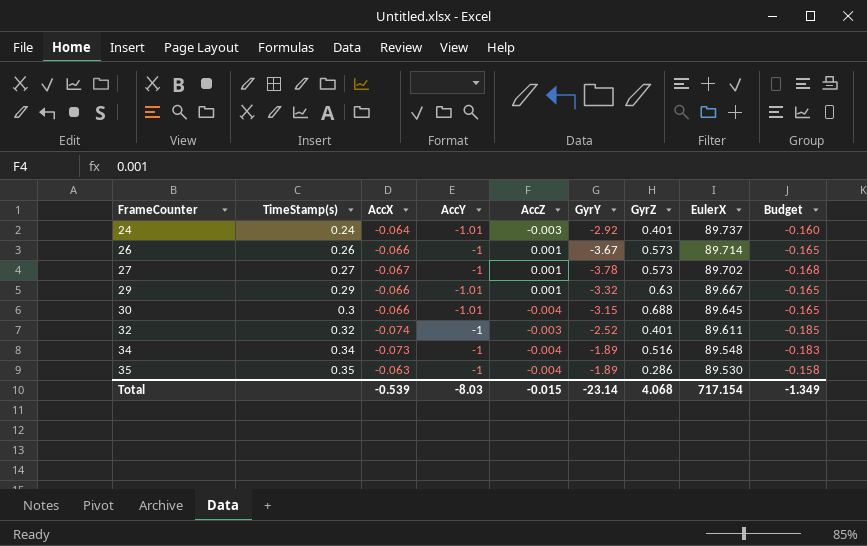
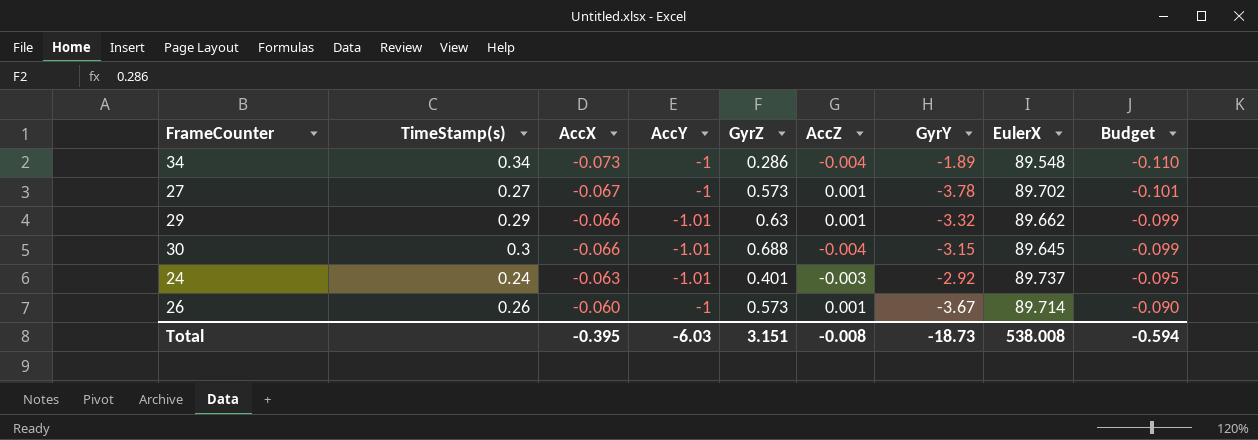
row order: FrameCounter ascending -> AccX ascending
column GyrZ | position: 7 -> 5
column Budget | formula: [AccX] * 2.5 -> [AccX] * 1.5
row 32: 0.32 | -0.074 | -1 | -0.003 | -2.52 | 0.401 | 89.611 | -0.185 -> none
row 35: 0.35 | -0.063 | -1 | -0.004 | -1.89 | 0.286 | 89.530 | -0.158 -> none
34 | GyrZ: 0.516 -> 0.286
29 | EulerX: 89.667 -> 89.662
24 | AccX: -0.064 -> -0.063
26 | AccX: -0.066 -> -0.060
Total | AccX: -0.539 -> -0.395
Total | AccY: -8.03 -> -6.03
Total | GyrZ: 4.068 -> 3.151
Total | AccZ: -0.015 -> -0.008
Total | GyrY: -23.14 -> -18.73
Total | EulerX: 717.154 -> 538.008
Total | Budget: -1.349 -> -0.594

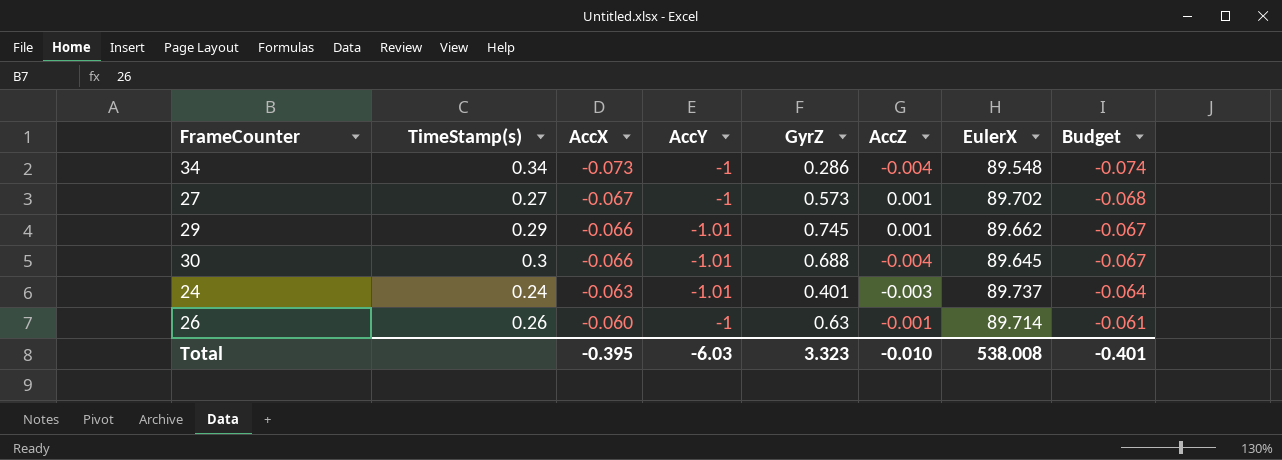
column GyrY | position: 7 -> none
column Budget | formula: [AccX] * 1.5 -> [AccX] * 1.02
29 | GyrZ: 0.63 -> 0.745
26 | GyrZ: 0.573 -> 0.63
26 | AccZ: 0.001 -> -0.001
Total | GyrZ: 3.151 -> 3.323
Total | AccZ: -0.008 -> -0.010
Total | Budget: -0.594 -> -0.401

